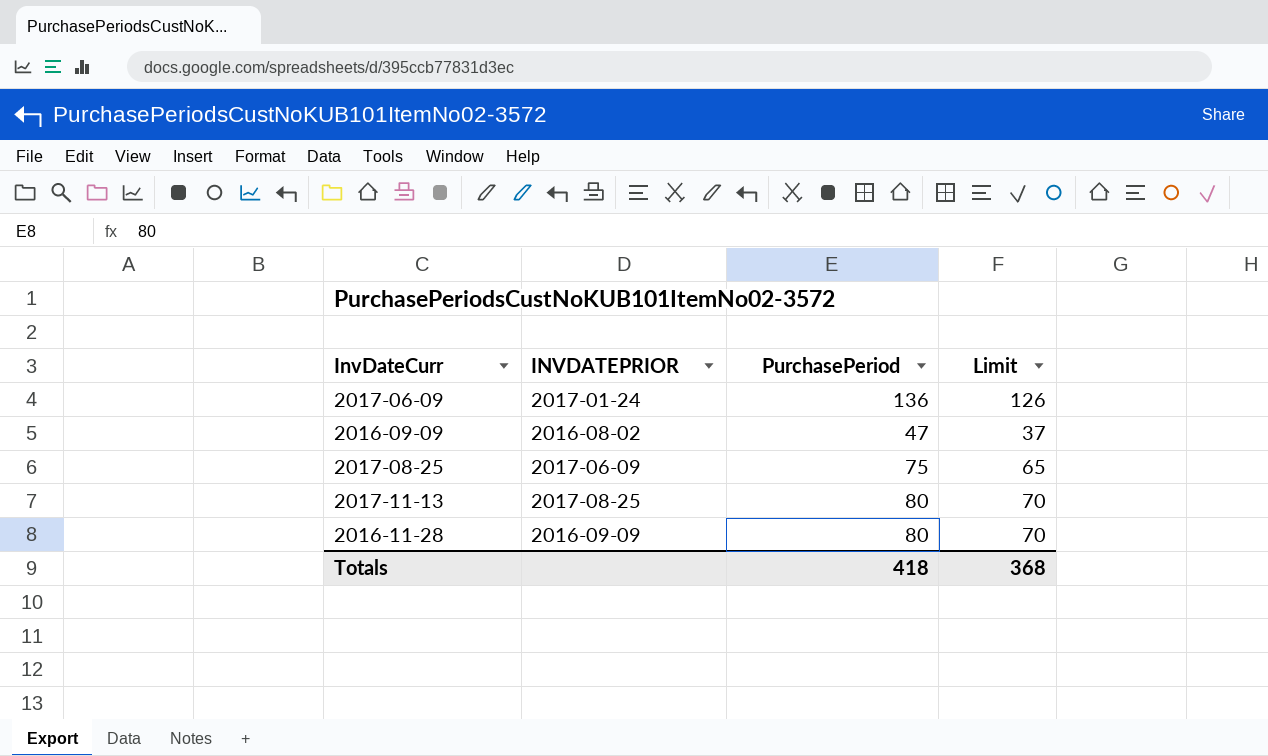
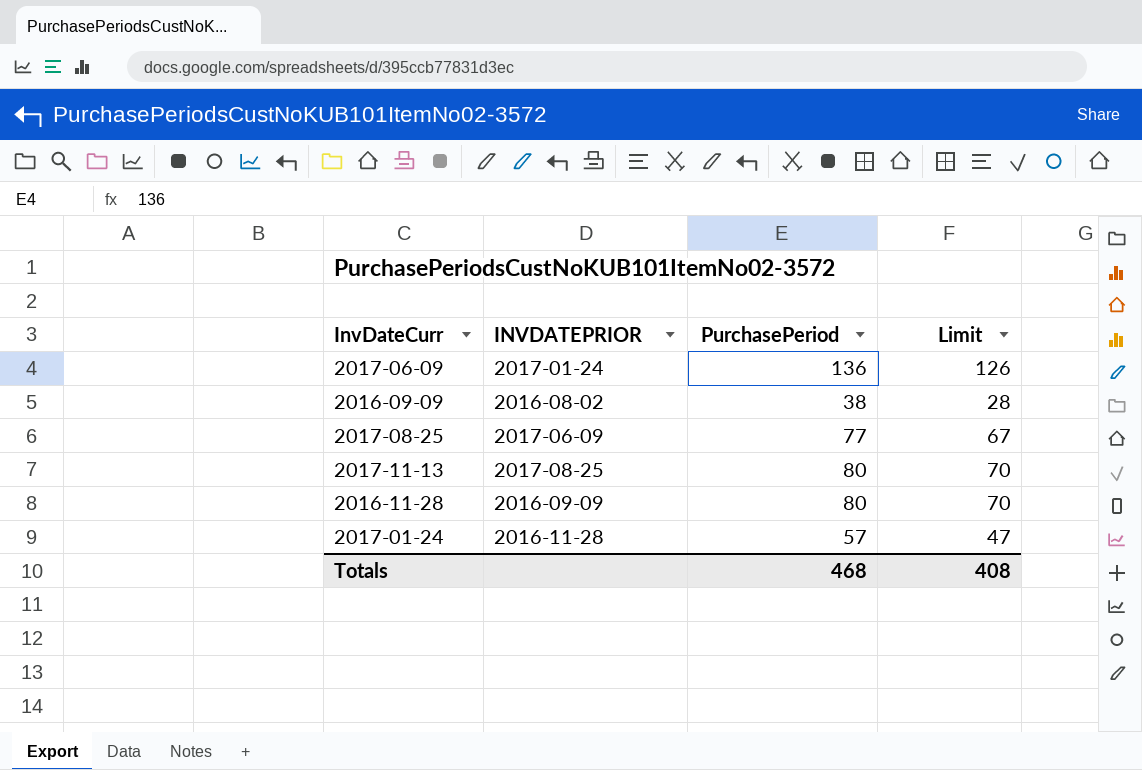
2016-09-09 | PurchasePeriod: 47 -> 38
2016-09-09 | Limit: 37 -> 28
2017-08-25 | PurchasePeriod: 75 -> 77
2017-08-25 | Limit: 65 -> 67
row 2017-01-24: none -> 2016-11-28 | 57 | 47
Totals | PurchasePeriod: 418 -> 468
Totals | Limit: 368 -> 408

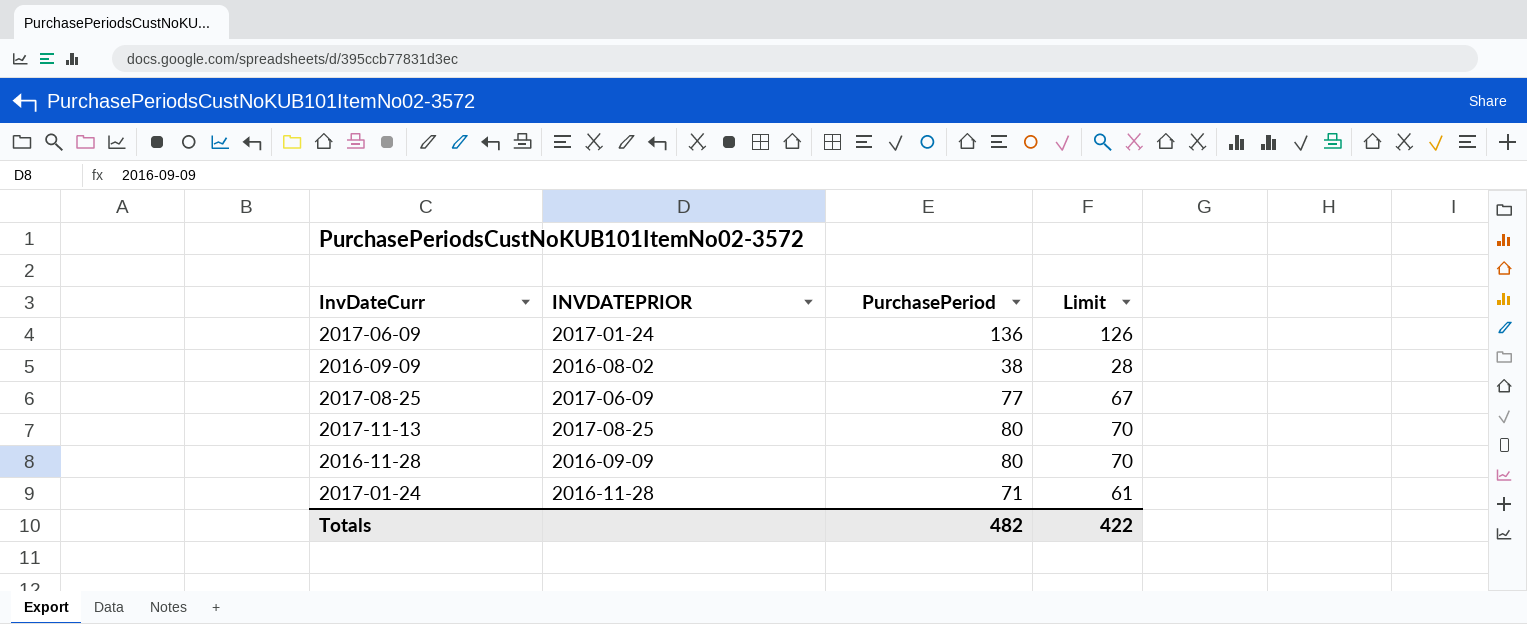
2017-01-24 | PurchasePeriod: 57 -> 71
2017-01-24 | Limit: 47 -> 61
Totals | PurchasePeriod: 468 -> 482
Totals | Limit: 408 -> 422

